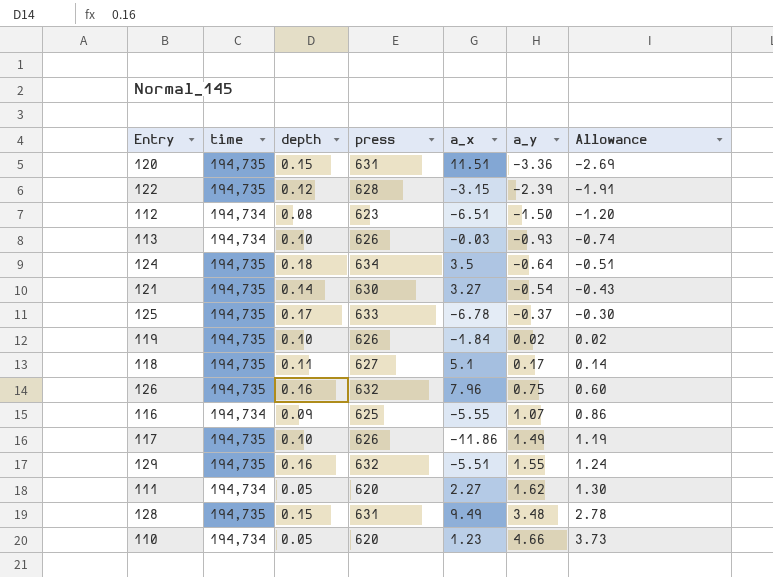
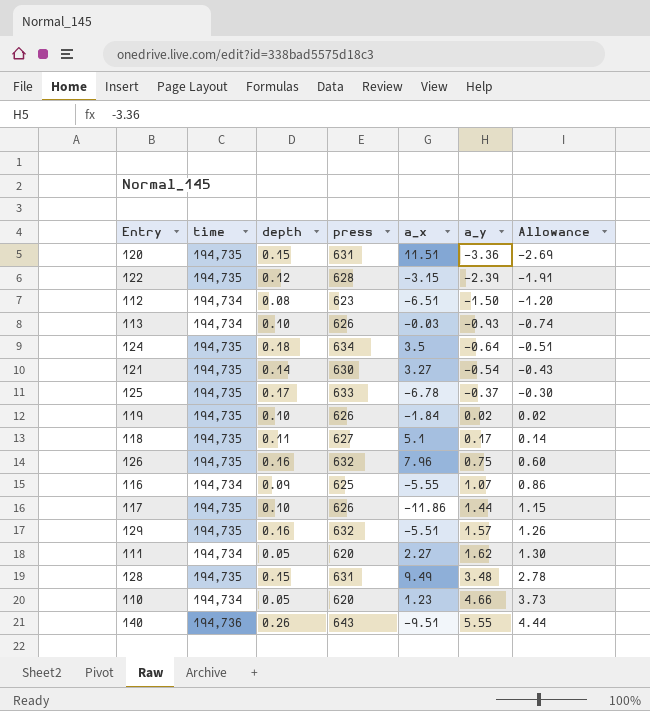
117 | a_y: 1.49 -> 1.44
117 | Allowance: 1.19 -> 1.15
129 | a_y: 1.55 -> 1.57
129 | Allowance: 1.24 -> 1.26
row 140: none -> 194,736 | 0.26 | 643 | -9.51 | 5.55 | 4.44

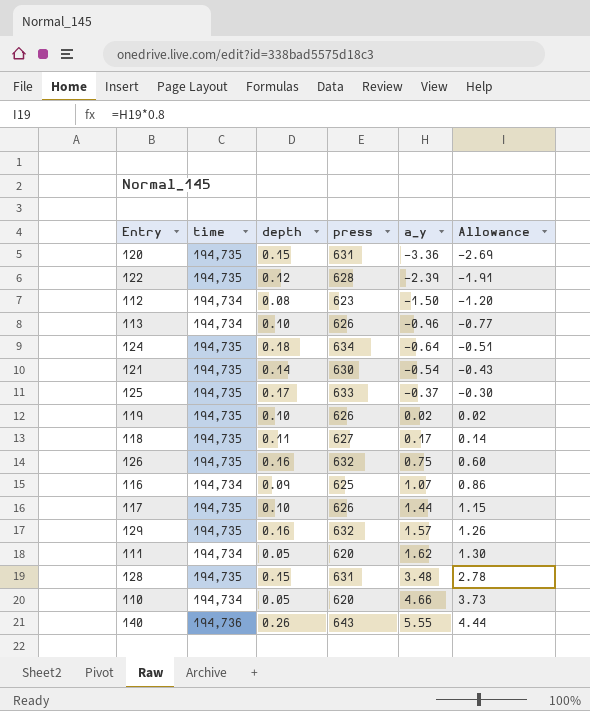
column a_x | position: 5 -> none
113 | a_y: -0.93 -> -0.96
113 | Allowance: -0.74 -> -0.77

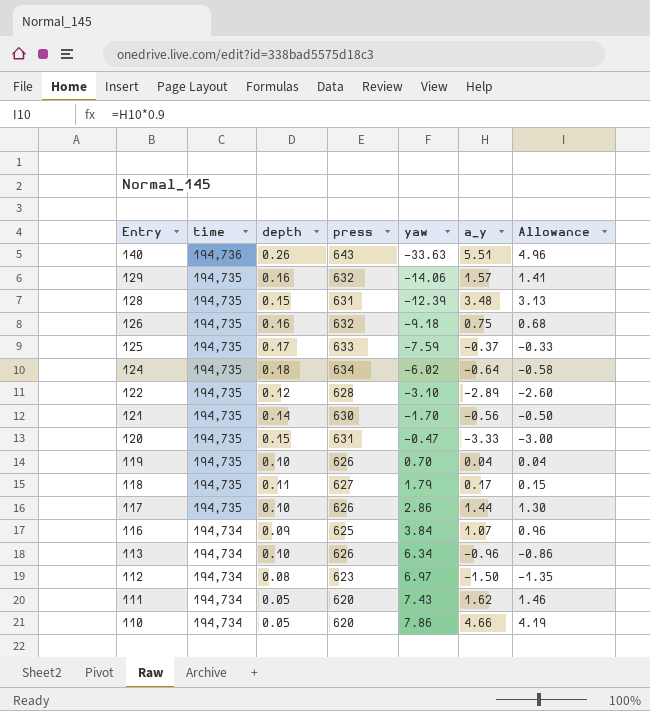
row order: a_y ascending -> Entry descending
column yaw | position: none -> 5
column Allowance | formula: [a_y] * 0.8 -> [a_y] * 0.9
140 | a_y: 5.55 -> 5.51
122 | a_y: -2.39 -> -2.89
121 | a_y: -0.54 -> -0.56
120 | a_y: -3.36 -> -3.33
119 | a_y: 0.02 -> 0.04

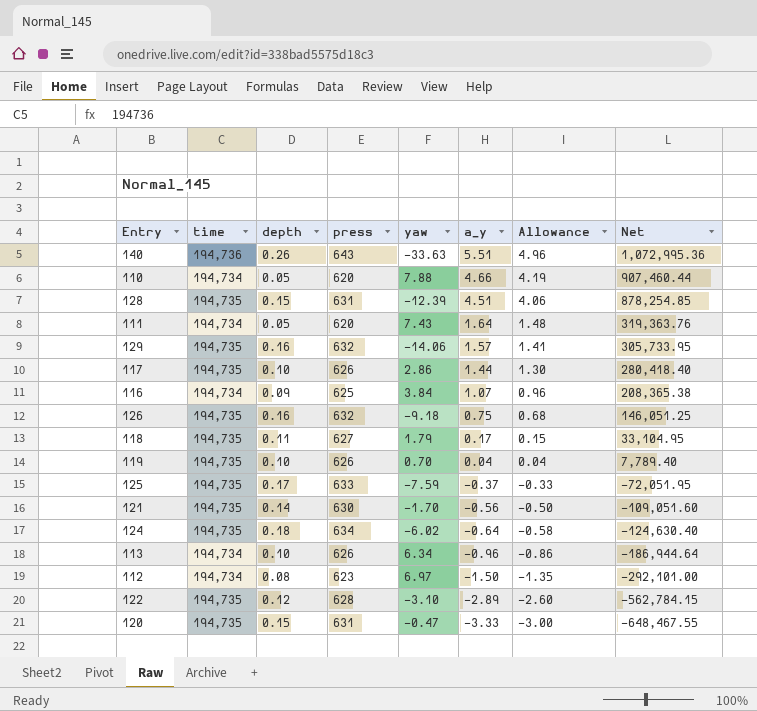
row order: Entry descending -> a_y descending
column Net | formula: none -> [time] * [a_y]
110 | yaw: 7.86 -> 7.88
128 | a_y: 3.48 -> 4.51
128 | Allowance: 3.13 -> 4.06
111 | a_y: 1.62 -> 1.64
111 | Allowance: 1.46 -> 1.48

